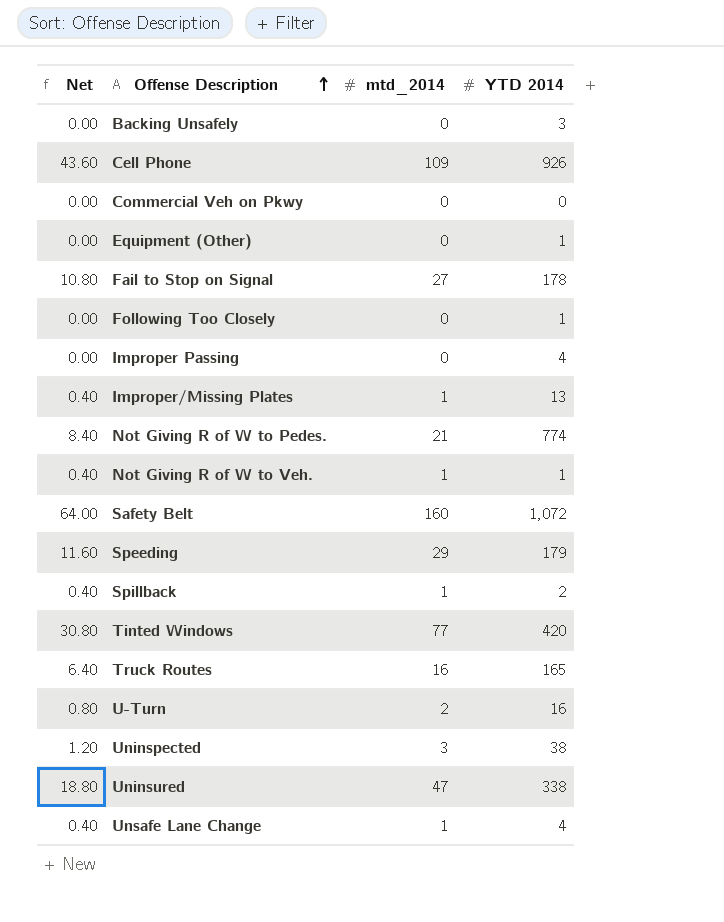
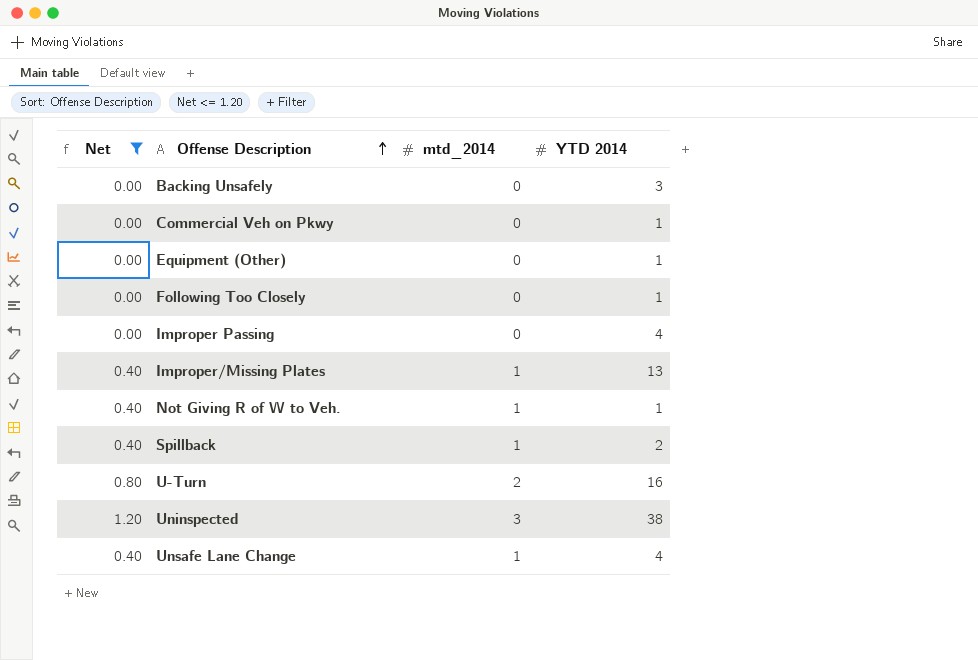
filter: none -> Net <= 1.20
Commercial Veh on Pkwy | YTD 2014: 0 -> 1

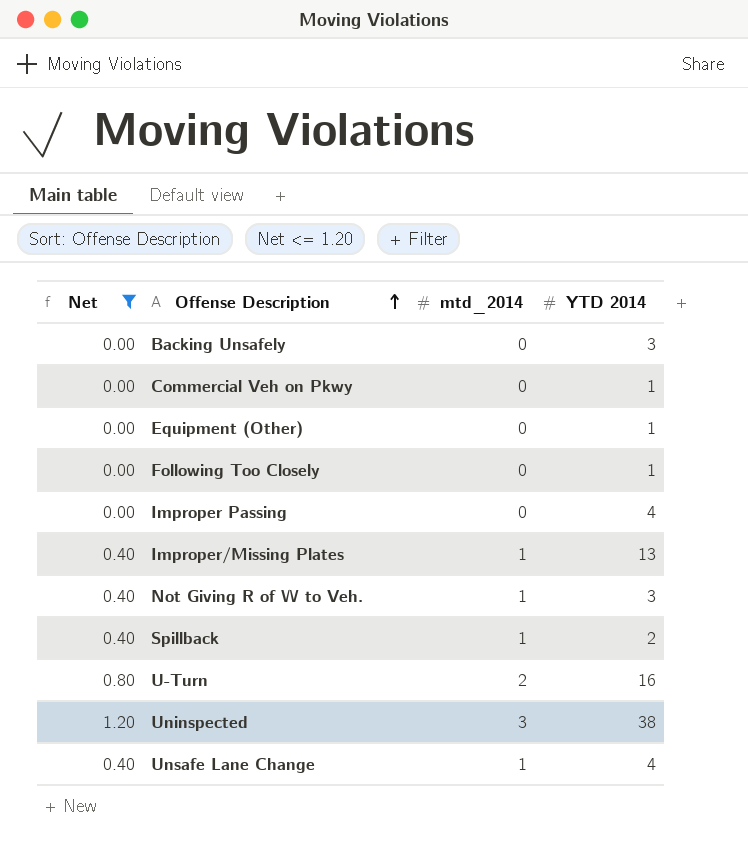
Not Giving R of W to Veh. | YTD 2014: 1 -> 3

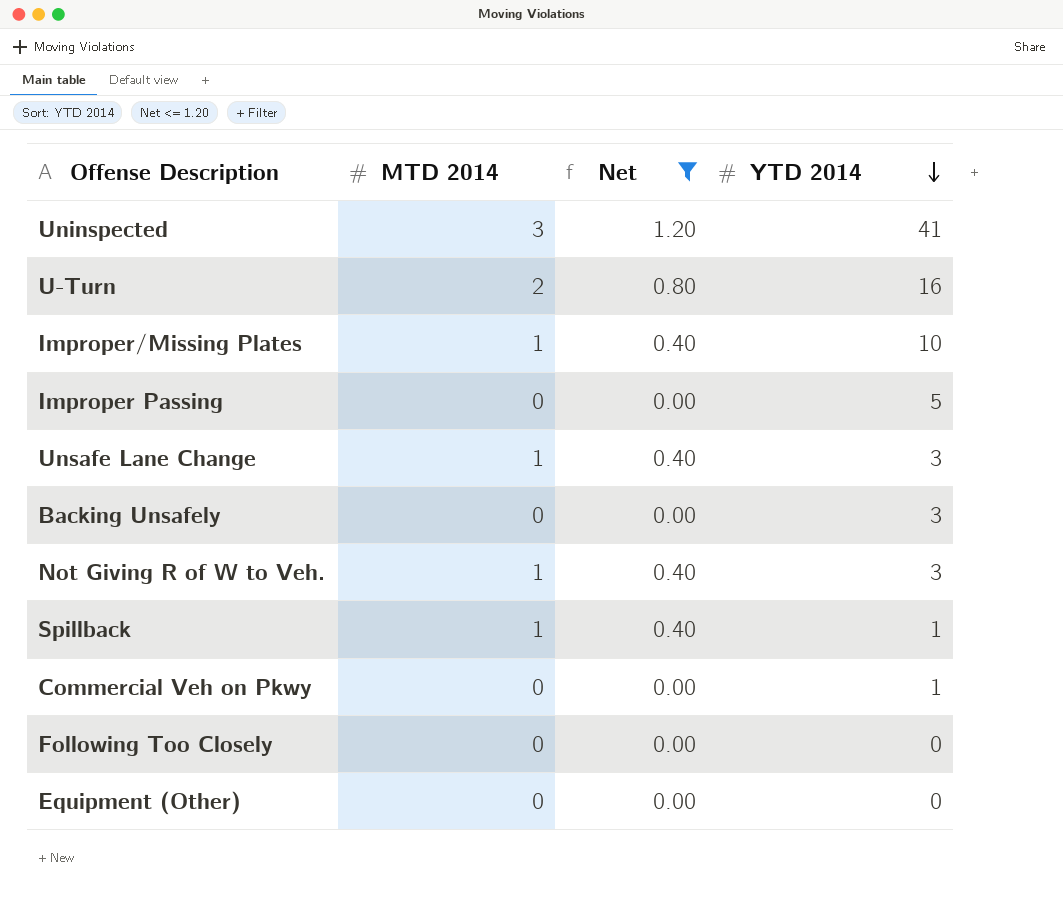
row order: Offense Description ascending -> YTD 2014 descending
column name: mtd_2014 -> MTD 2014
column Net | position: 1 -> 3
Uninspected | YTD 2014: 38 -> 41
Improper/Missing Plates | YTD 2014: 13 -> 10
Improper Passing | YTD 2014: 4 -> 5
Unsafe Lane Change | YTD 2014: 4 -> 3
Spillback | YTD 2014: 2 -> 1
Following Too Closely | YTD 2014: 1 -> 0
Equipment (Other) | YTD 2014: 1 -> 0

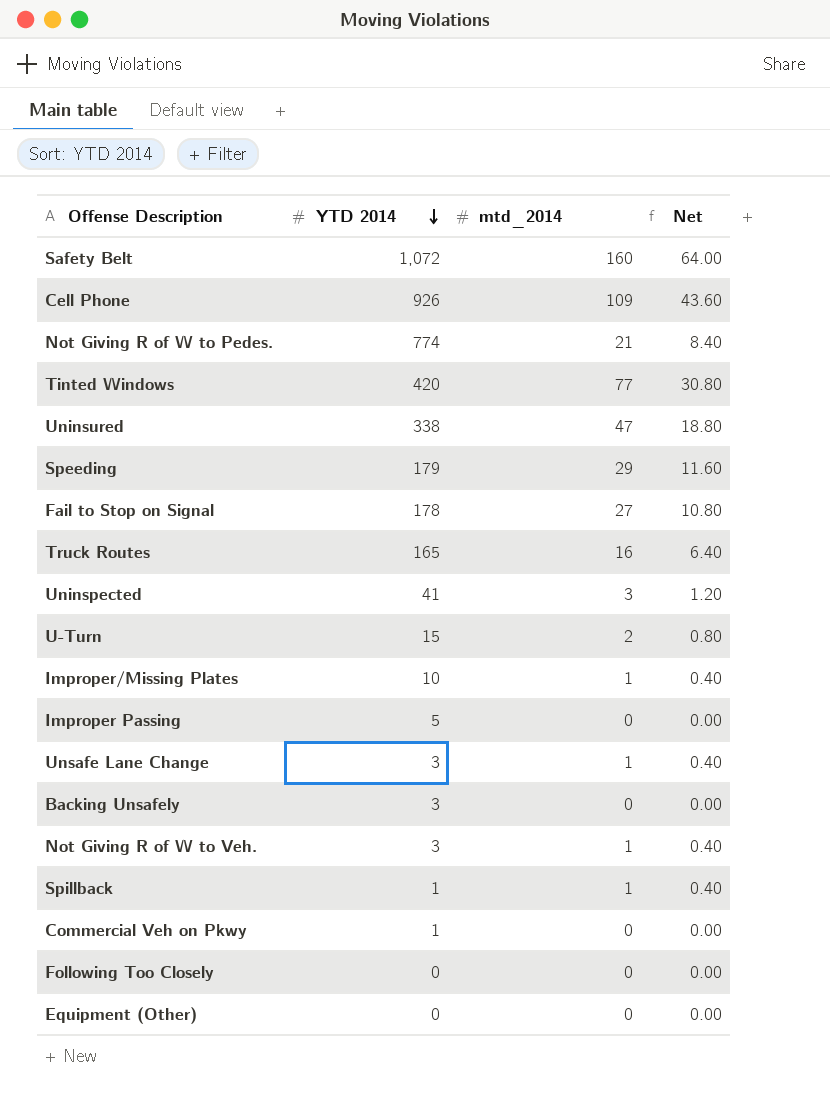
filter: Net <= 1.20 -> none
column YTD 2014 | position: 4 -> 2
column name: MTD 2014 -> mtd_2014
U-Turn | YTD 2014: 16 -> 15

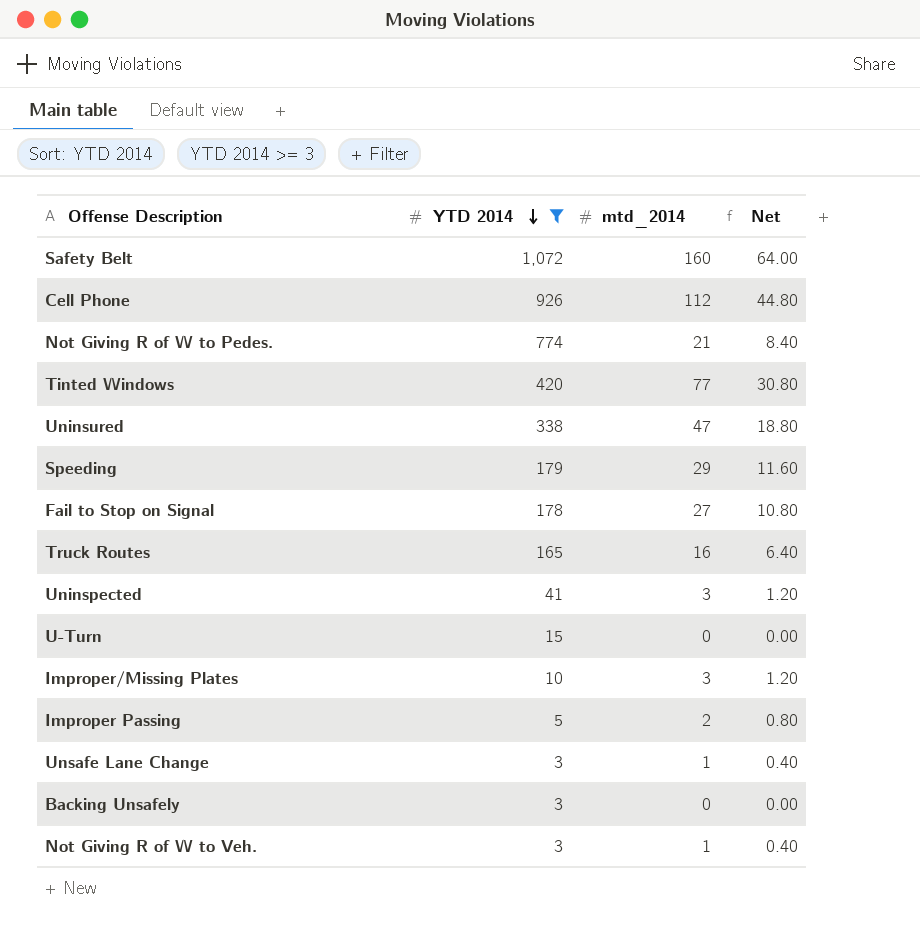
filter: none -> YTD 2014 >= 3
Cell Phone | mtd_2014: 109 -> 112
Cell Phone | Net: 43.60 -> 44.80
U-Turn | mtd_2014: 2 -> 0
U-Turn | Net: 0.80 -> 0.00
Improper/Missing Plates | mtd_2014: 1 -> 3
Improper/Missing Plates | Net: 0.40 -> 1.20
Improper Passing | mtd_2014: 0 -> 2
Improper Passing | Net: 0.00 -> 0.80

